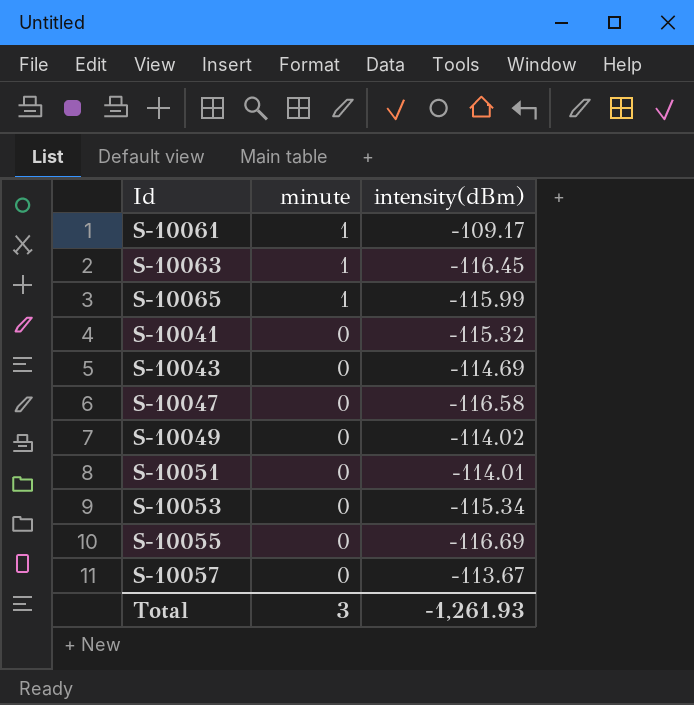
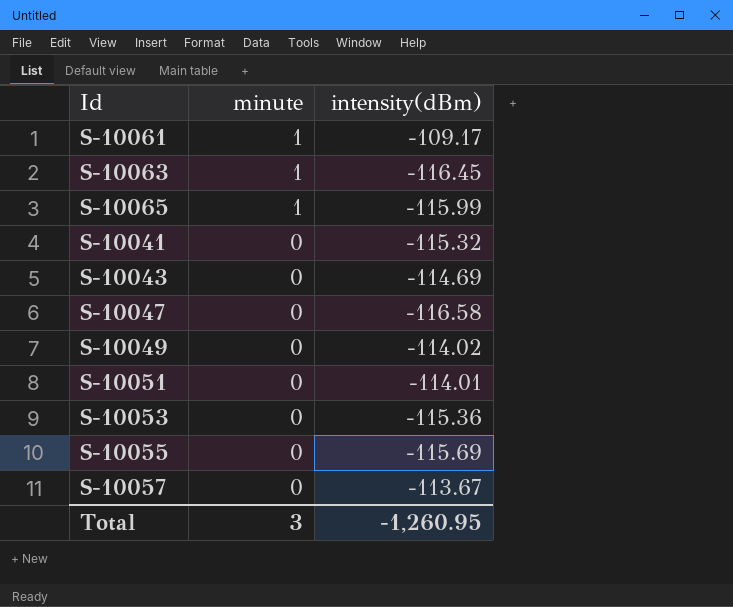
S-10053 | intensity(dBm): -115.34 -> -115.36
S-10055 | intensity(dBm): -116.69 -> -115.69
Total | intensity(dBm): -1,261.93 -> -1,260.95

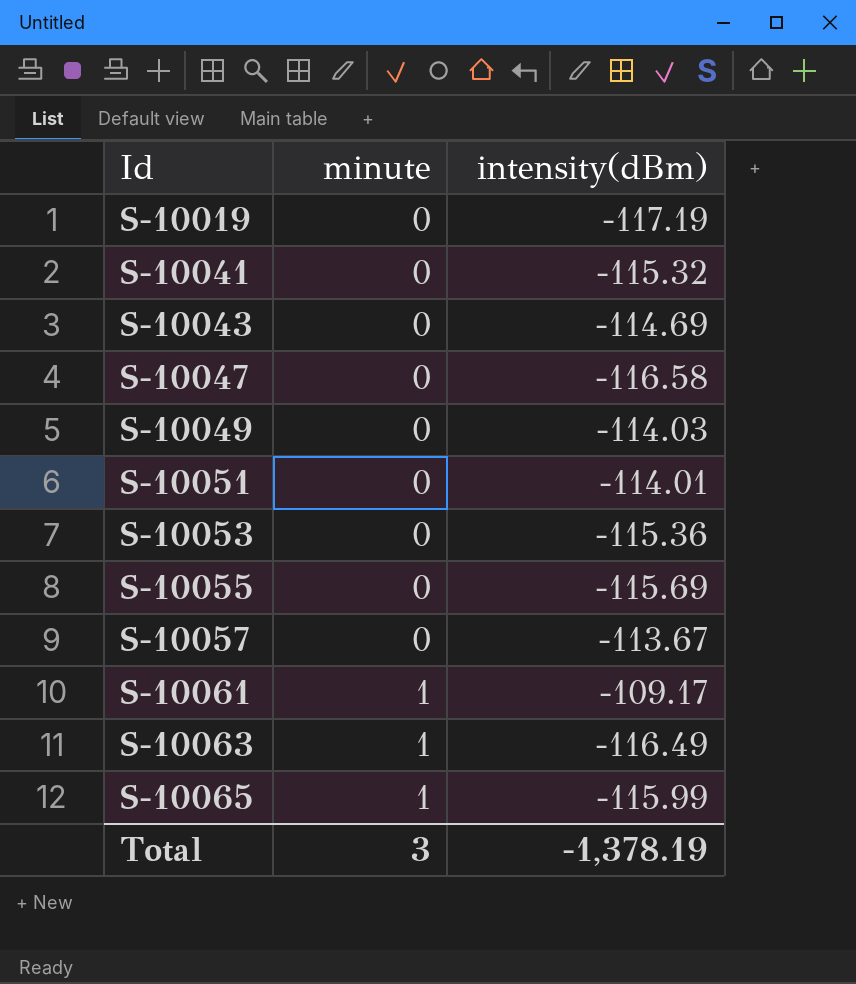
row order: minute descending -> Id ascending
row S-10019: none -> 0 | -117.19
S-10049 | intensity(dBm): -114.02 -> -114.03
S-10063 | intensity(dBm): -116.45 -> -116.49
Total | intensity(dBm): -1,260.95 -> -1,378.19

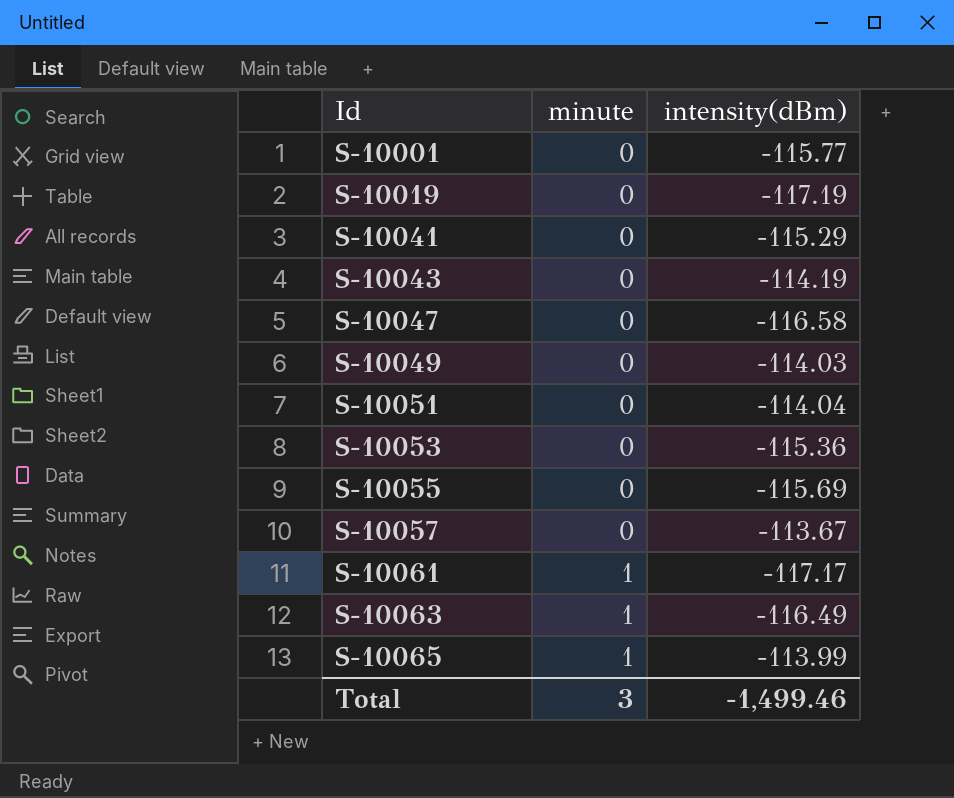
row S-10001: none -> 0 | -115.77
S-10041 | intensity(dBm): -115.32 -> -115.29
S-10043 | intensity(dBm): -114.69 -> -114.19
S-10051 | intensity(dBm): -114.01 -> -114.04
S-10061 | intensity(dBm): -109.17 -> -117.17
S-10065 | intensity(dBm): -115.99 -> -113.99
Total | intensity(dBm): -1,378.19 -> -1,499.46

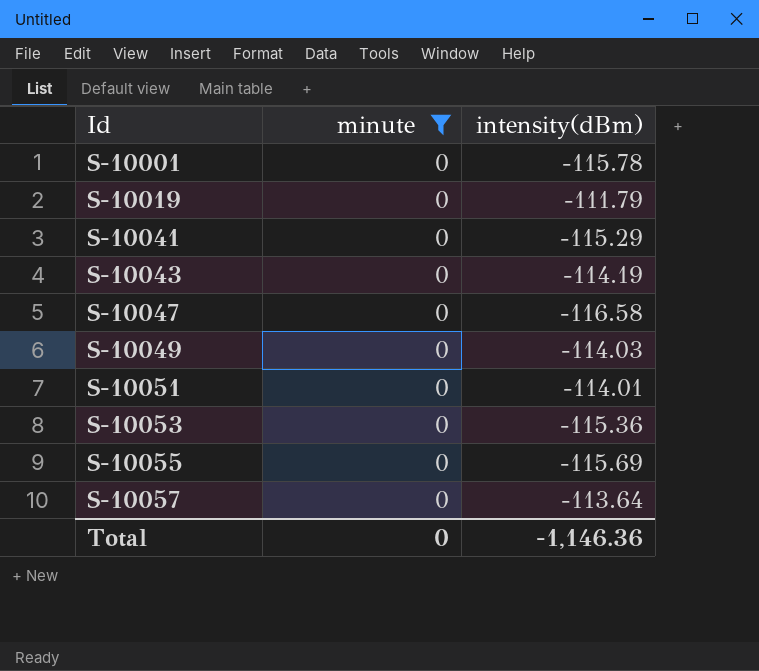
filter: none -> minute = 0
S-10001 | intensity(dBm): -115.77 -> -115.78
S-10019 | intensity(dBm): -117.19 -> -111.79
S-10051 | intensity(dBm): -114.04 -> -114.01
S-10057 | intensity(dBm): -113.67 -> -113.64
Total | minute: 3 -> 0
Total | intensity(dBm): -1,499.46 -> -1,146.36

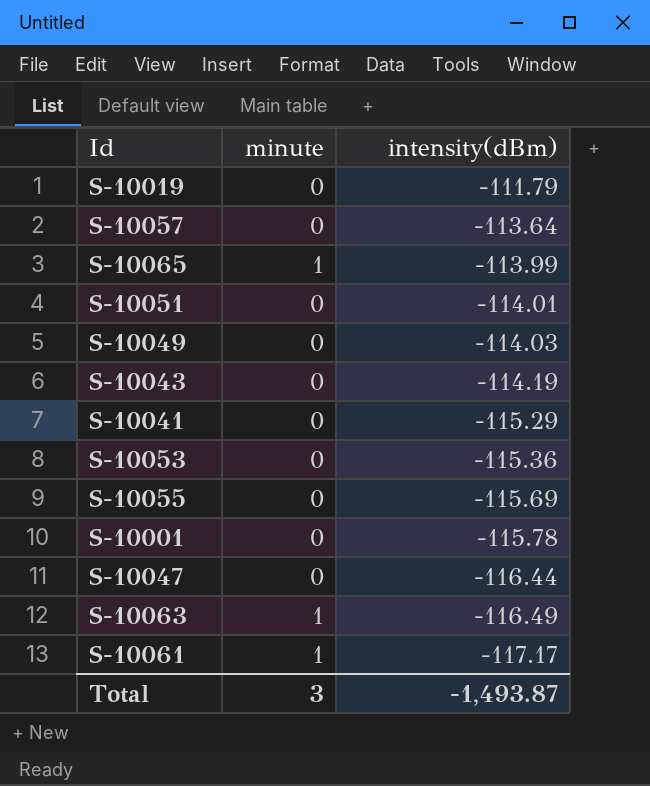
filter: minute = 0 -> none
row order: Id ascending -> intensity(dBm) descending
S-10047 | intensity(dBm): -116.58 -> -116.44
Total | minute: 0 -> 3
Total | intensity(dBm): -1,146.36 -> -1,493.87

